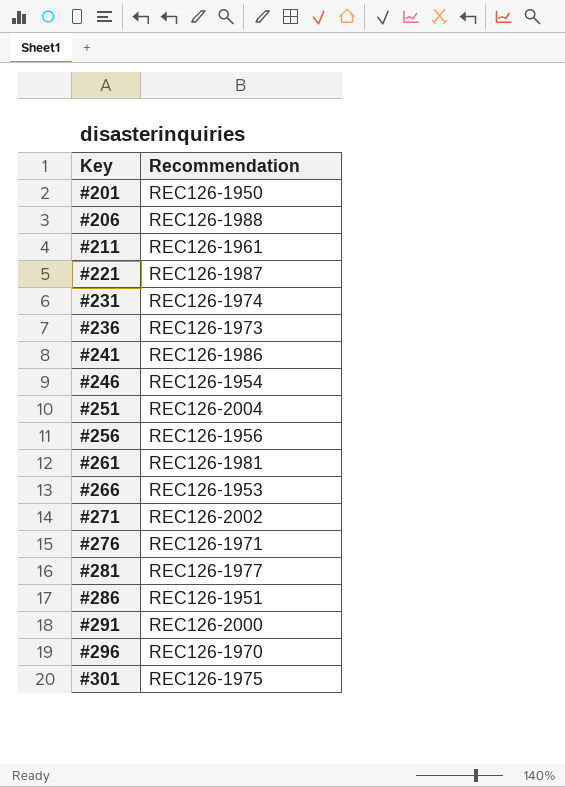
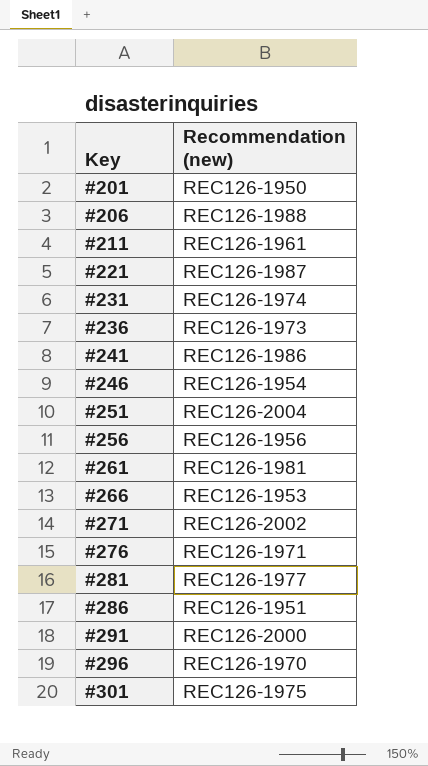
column name: Recommendation -> Recommendation (new)

